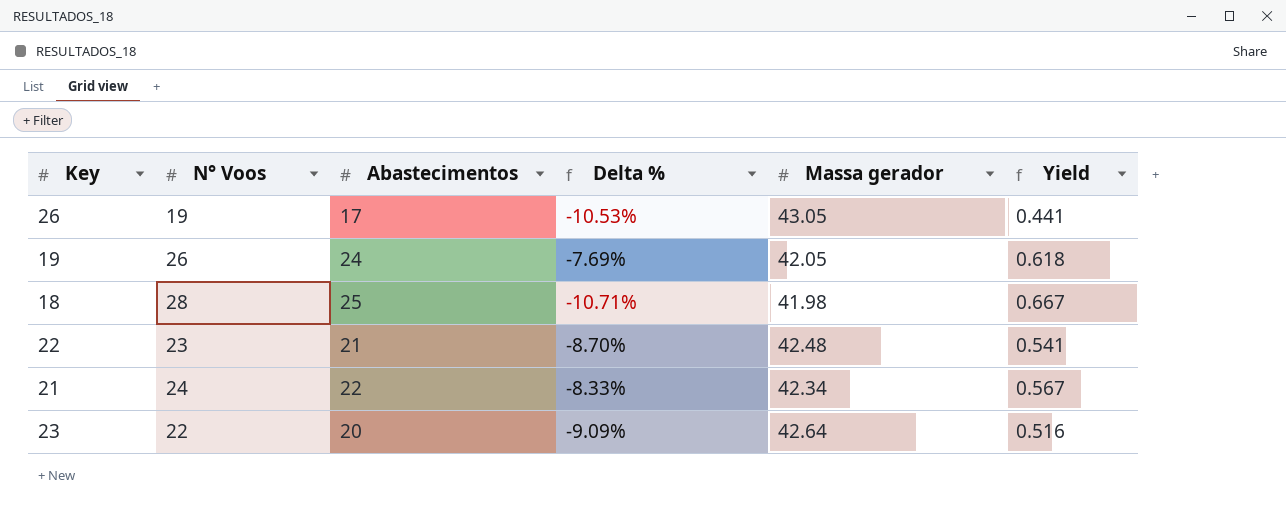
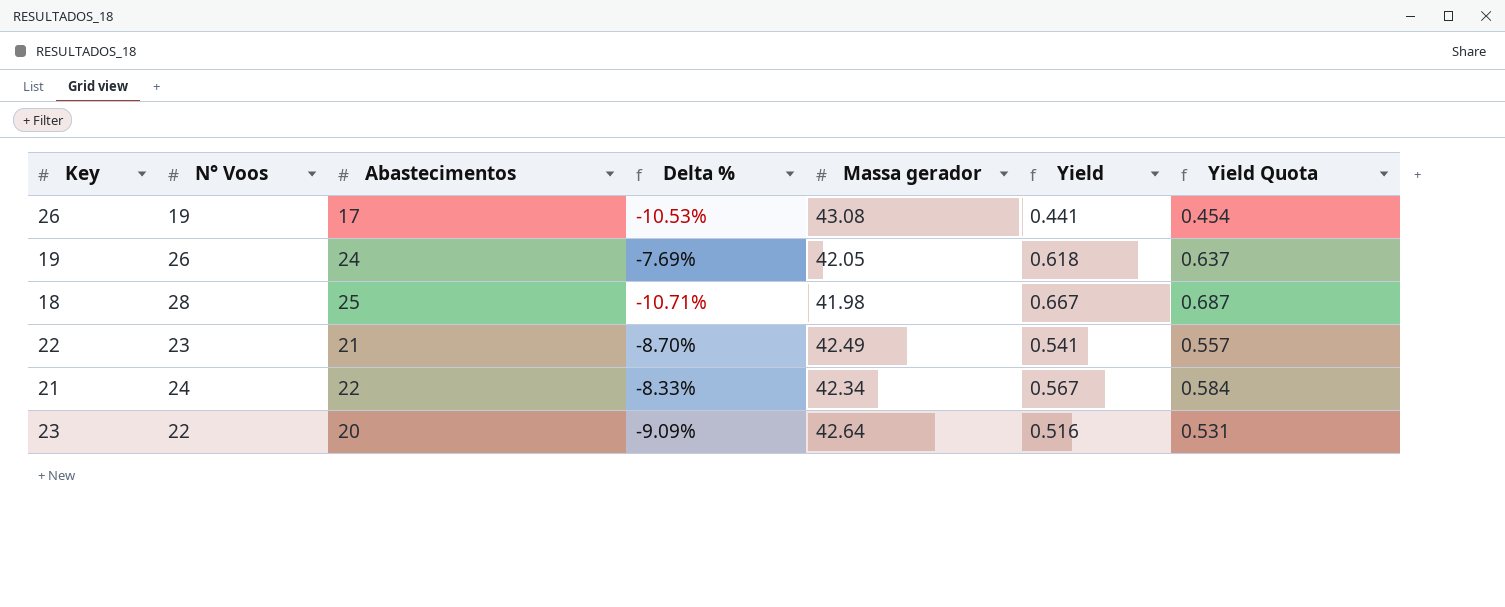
column Yield Quota | formula: none -> [Yield] * 1.03
26 | Massa gerador: 43.05 -> 43.08
22 | Massa gerador: 42.48 -> 42.49

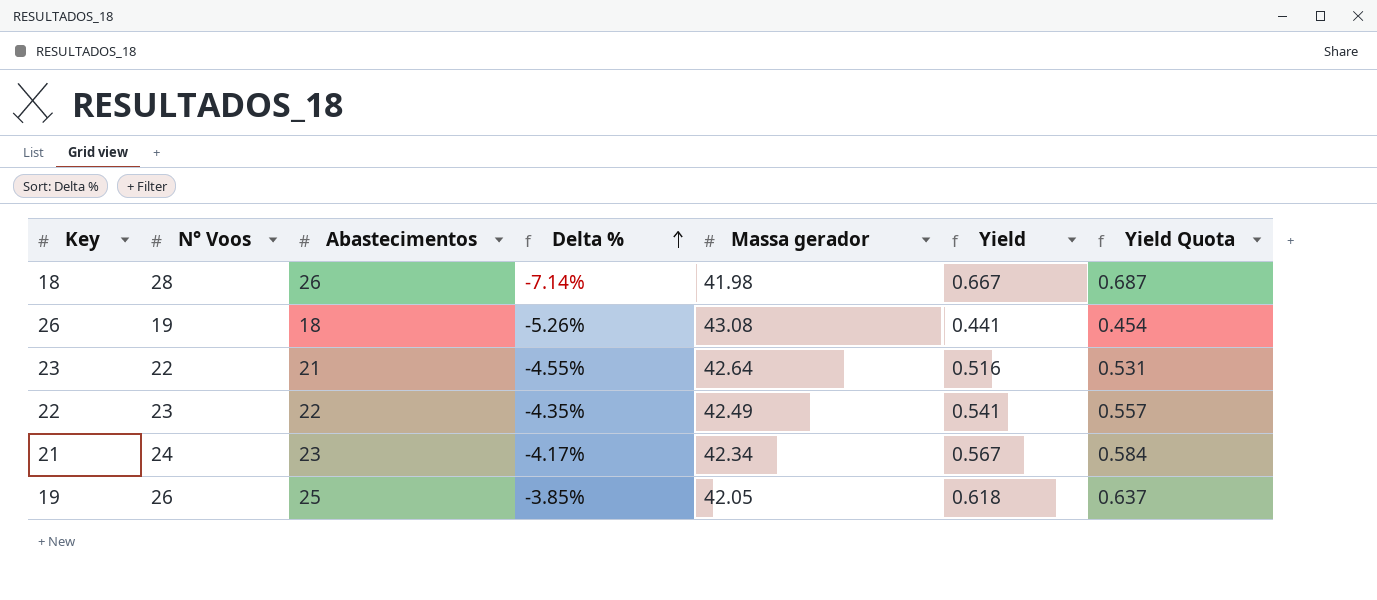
row order: none -> Delta % ascending
18 | Abastecimentos: 25 -> 26
18 | Delta %: -10.71% -> -7.14%
26 | Abastecimentos: 17 -> 18
26 | Delta %: -10.53% -> -5.26%
23 | Abastecimentos: 20 -> 21
23 | Delta %: -9.09% -> -4.55%
22 | Abastecimentos: 21 -> 22
22 | Delta %: -8.70% -> -4.35%
21 | Abastecimentos: 22 -> 23
21 | Delta %: -8.33% -> -4.17%
19 | Abastecimentos: 24 -> 25
19 | Delta %: -7.69% -> -3.85%

